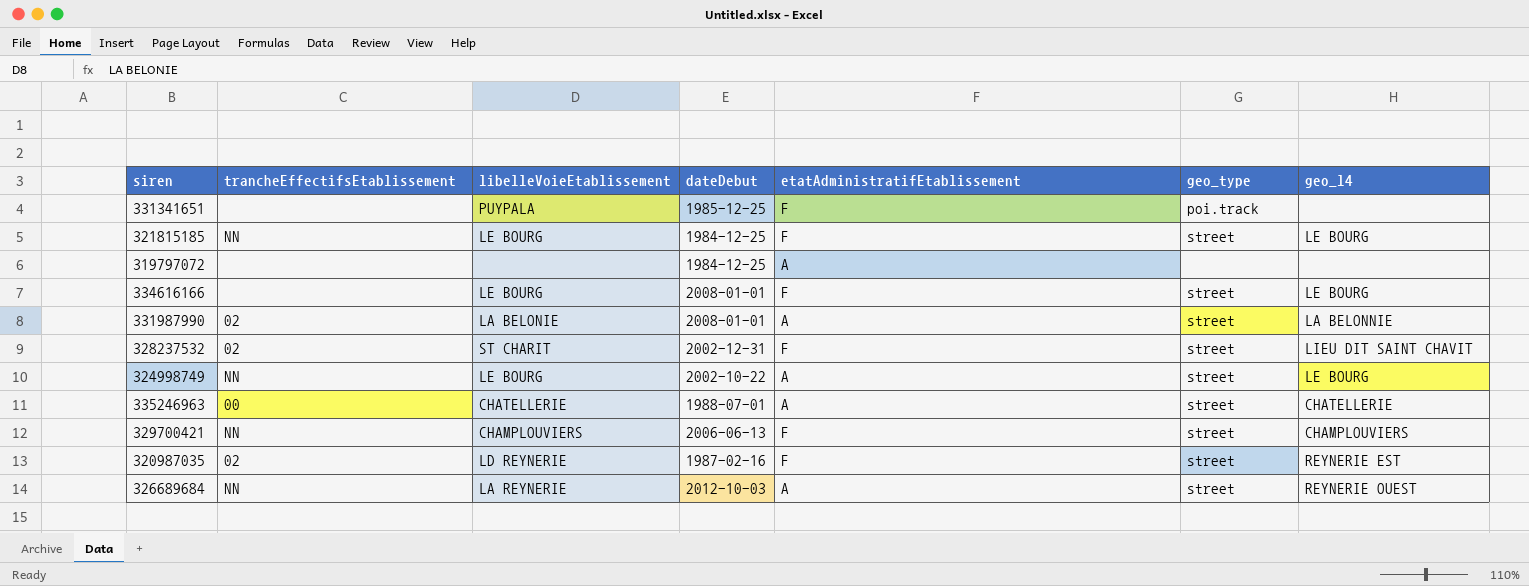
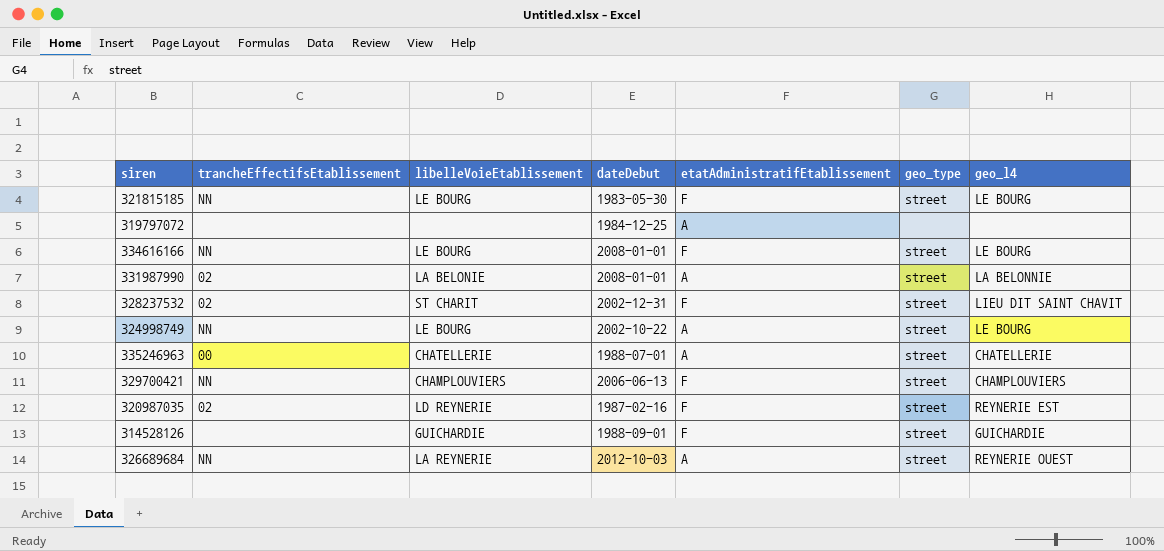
row 331341651: none | PUYPALA | 1985-12-25 | F | poi.track | none -> none
321815185 | dateDebut: 1984-12-25 -> 1983-05-30
334616166 | trancheEffectifsEtablissement: none -> NN
row 314528126: none -> none | GUICHARDIE | 1988-09-01 | F | street | GUICHARDIE

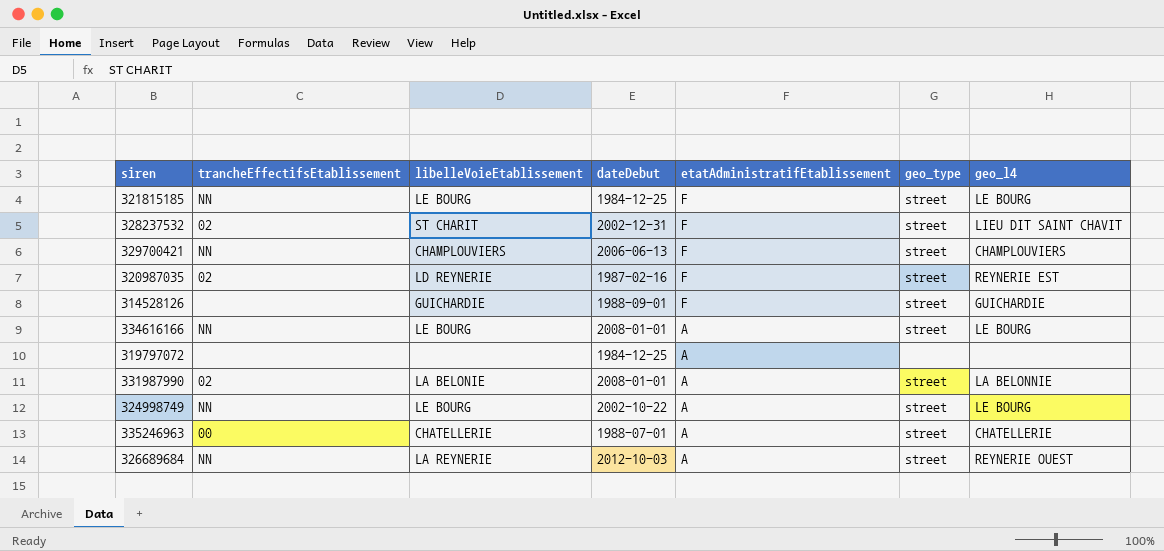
row order: none -> etatAdministratifEtablissement descending
321815185 | dateDebut: 1983-05-30 -> 1984-12-25
334616166 | etatAdministratifEtablissement: F -> A

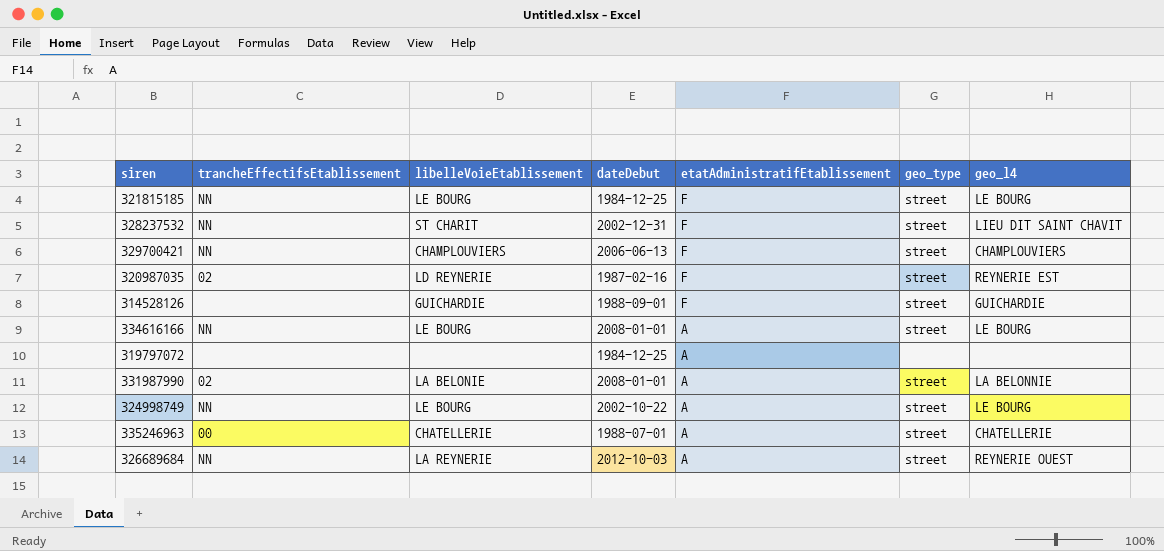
328237532 | trancheEffectifsEtablissement: 02 -> NN

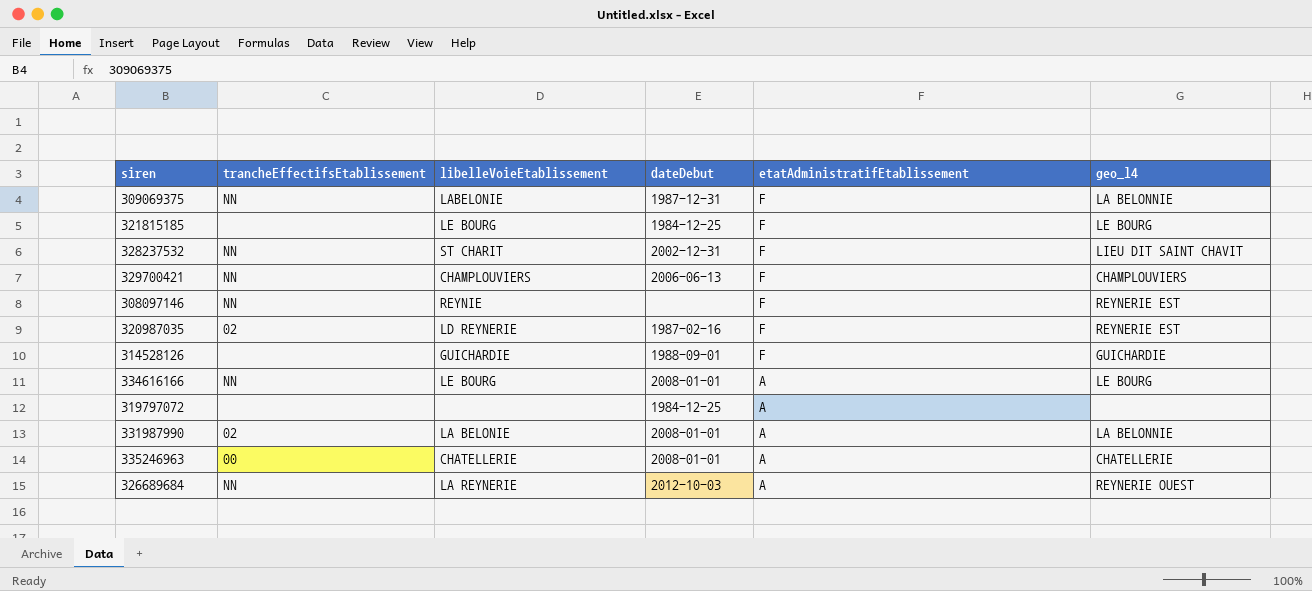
column geo_type | position: 6 -> none
row 324998749: NN | LE BOURG | 2002-10-22 | A | street | LE BOURG -> none
row 309069375: none -> NN | LABELONIE | 1987-12-31 | F | LA BELONNIE
321815185 | trancheEffectifsEtablissement: NN -> none
row 308097146: none -> NN | REYNIE | none | F | REYNERIE EST
335246963 | dateDebut: 1988-07-01 -> 2008-01-01

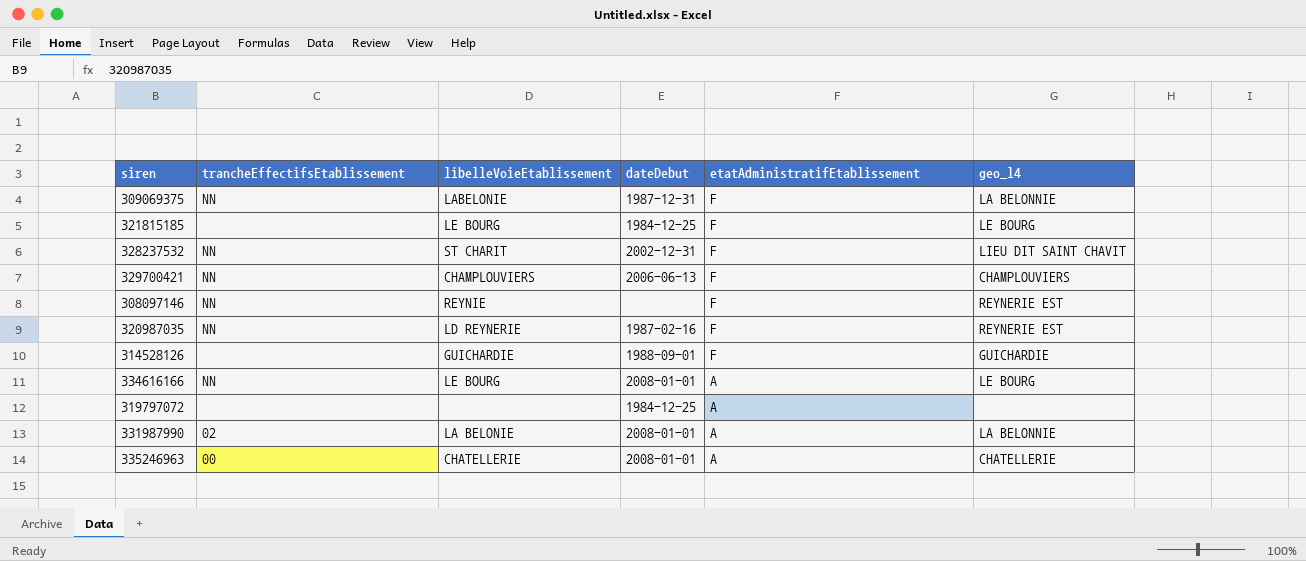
row 326689684: NN | LA REYNERIE | 2012-10-03 | A | REYNERIE OUEST -> none
320987035 | trancheEffectifsEtablissement: 02 -> NN

